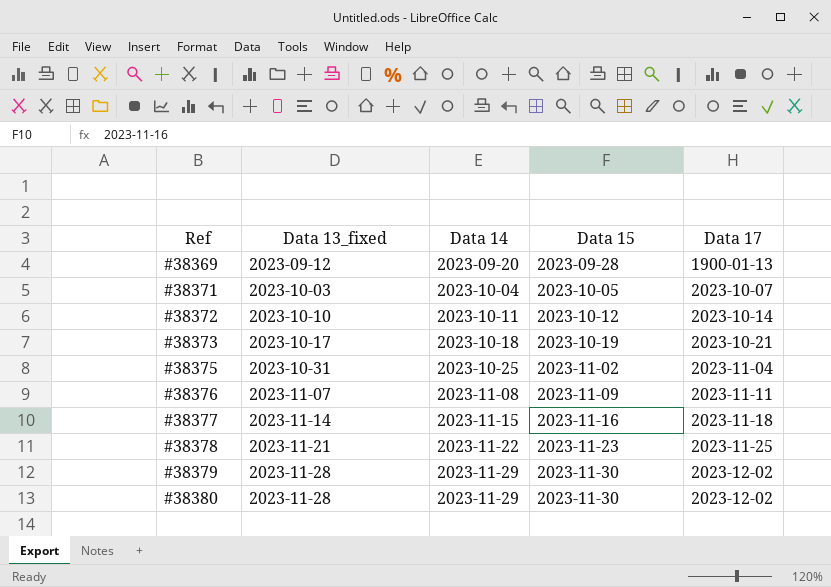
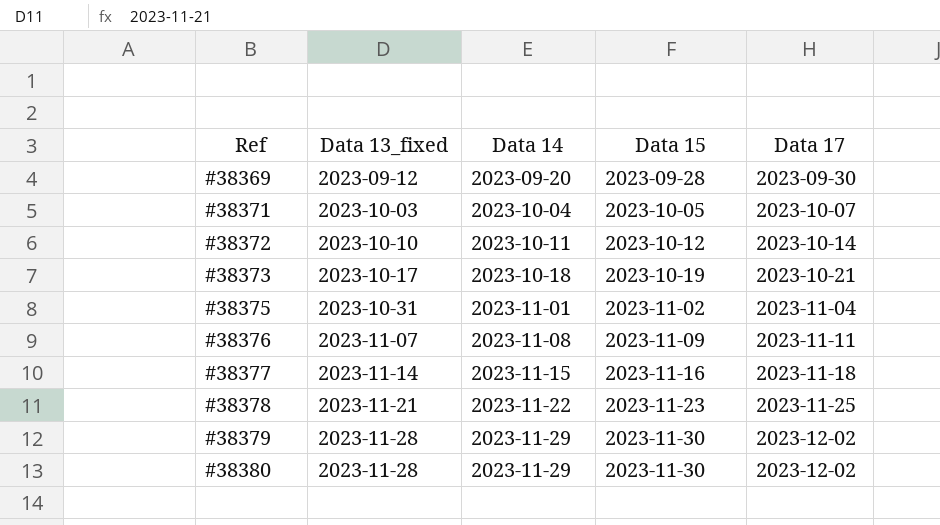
#38369 | Data 17: 1900-01-13 -> 2023-09-30
#38375 | Data 14: 2023-10-25 -> 2023-11-01

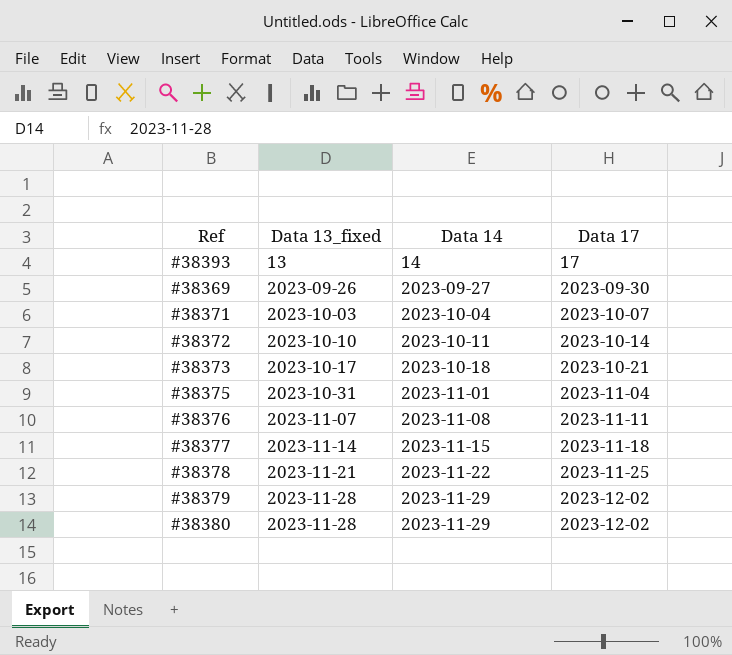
column Data 15 | position: 4 -> none
row #38393: none -> 13 | 14 | 17
#38369 | Data 13_fixed: 2023-09-12 -> 2023-09-26
#38369 | Data 14: 2023-09-20 -> 2023-09-27

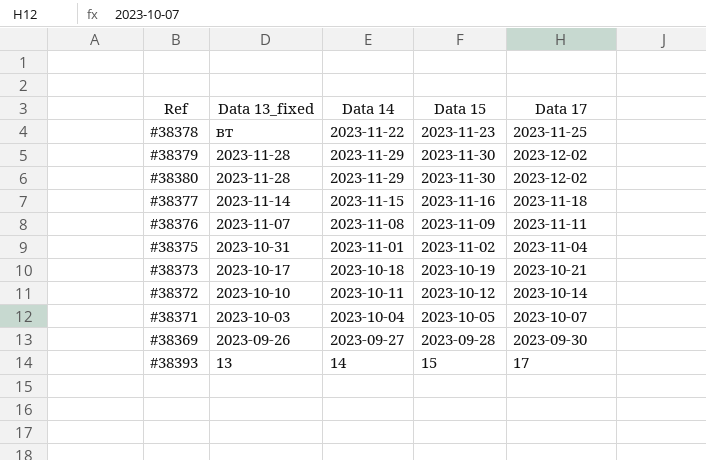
row order: Data 13_fixed ascending -> Data 13_fixed descending
column Data 15 | position: none -> 4
#38378 | Data 13_fixed: 2023-11-21 -> вт

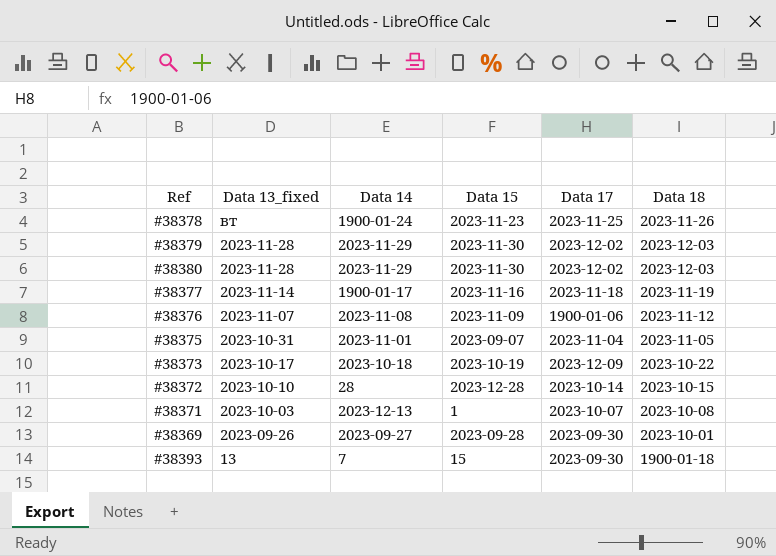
column Data 18 | position: none -> 6
#38378 | Data 14: 2023-11-22 -> 1900-01-24
#38377 | Data 14: 2023-11-15 -> 1900-01-17
#38376 | Data 17: 2023-11-11 -> 1900-01-06
#38375 | Data 15: 2023-11-02 -> 2023-09-07
#38373 | Data 17: 2023-10-21 -> 2023-12-09
#38372 | Data 14: 2023-10-11 -> 28
#38372 | Data 15: 2023-10-12 -> 2023-12-28
#38371 | Data 14: 2023-10-04 -> 2023-12-13
#38371 | Data 15: 2023-10-05 -> 1
#38393 | Data 14: 14 -> 7
#38393 | Data 17: 17 -> 2023-09-30

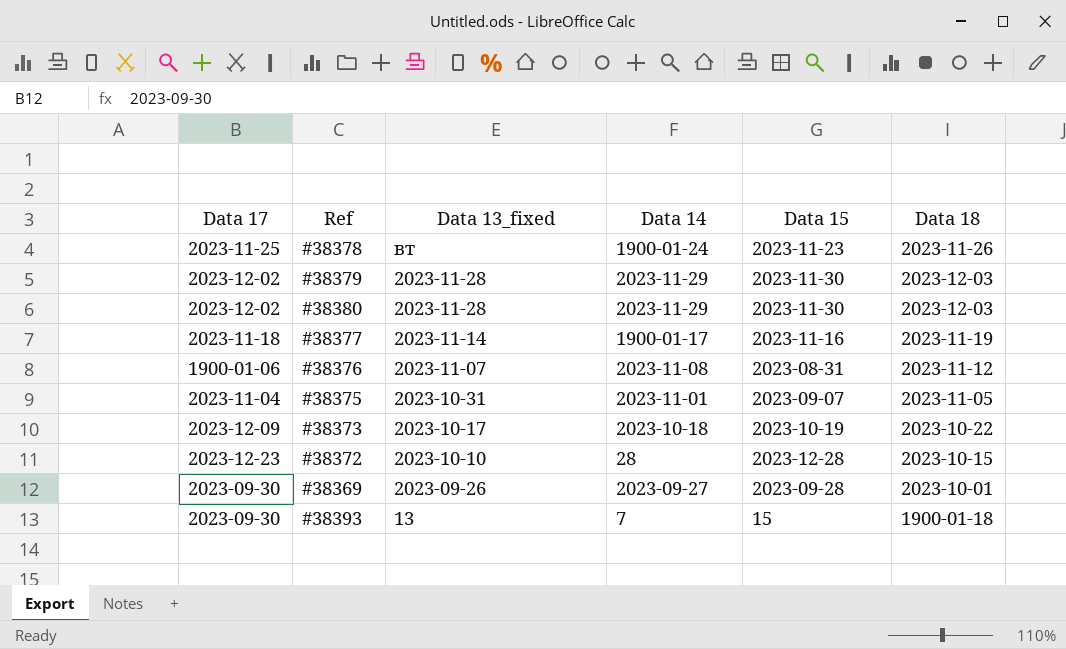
column Data 17 | position: 5 -> 1
row #38371: 2023-10-03 | 2023-12-13 | 1 | 2023-10-07 | 2023-10-08 -> none
#38376 | Data 15: 2023-11-09 -> 2023-08-31
#38372 | Data 17: 2023-10-14 -> 2023-12-23

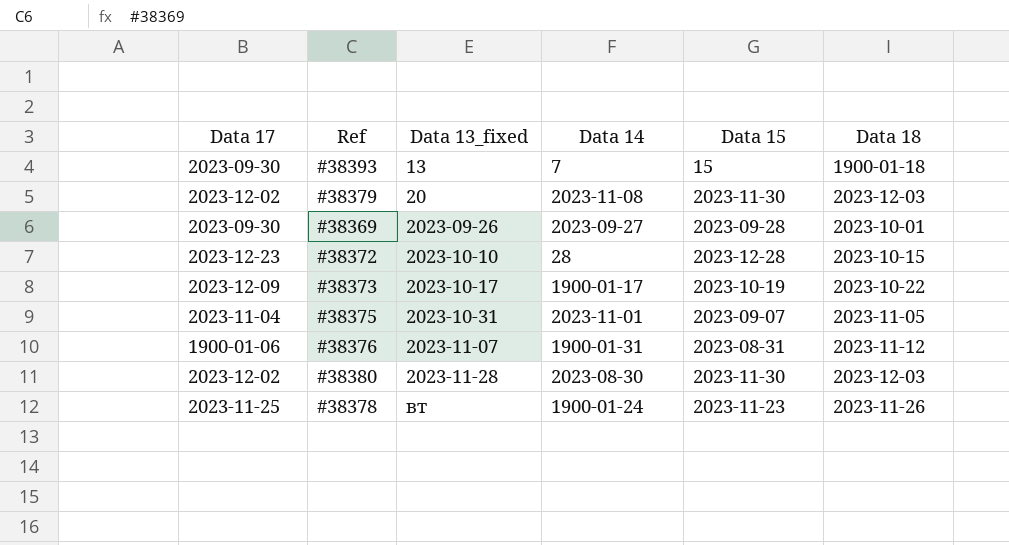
row order: Data 13_fixed descending -> Data 13_fixed ascending
row #38377: 2023-11-18 | 2023-11-14 | 1900-01-17 | 2023-11-16 | 2023-11-19 -> none
#38379 | Data 13_fixed: 2023-11-28 -> 20
#38379 | Data 14: 2023-11-29 -> 2023-11-08
#38373 | Data 14: 2023-10-18 -> 1900-01-17
#38376 | Data 14: 2023-11-08 -> 1900-01-31
#38380 | Data 14: 2023-11-29 -> 2023-08-30

